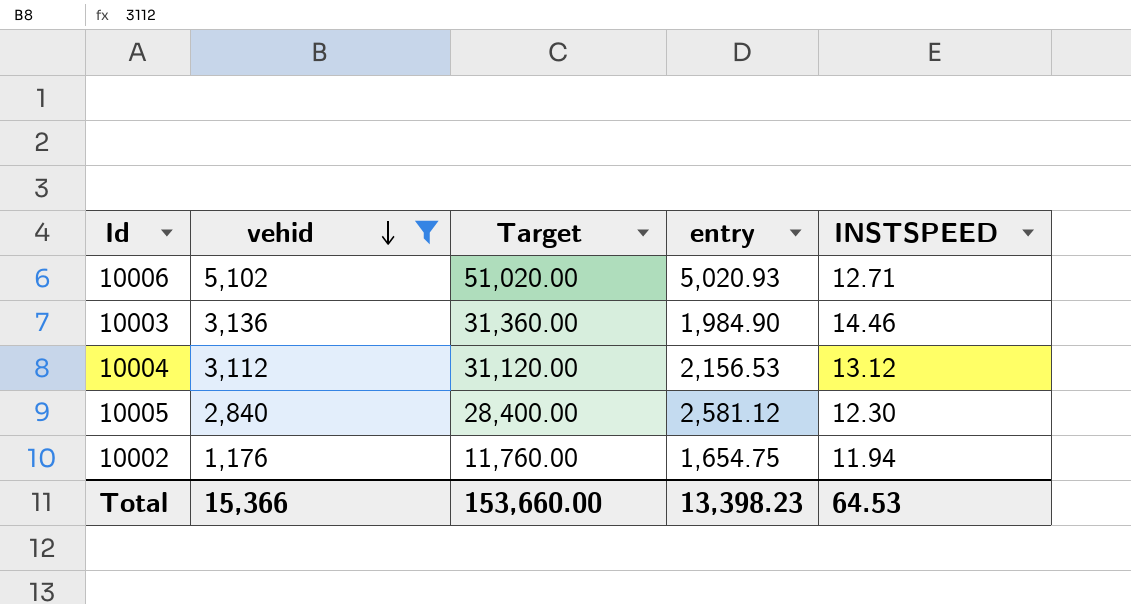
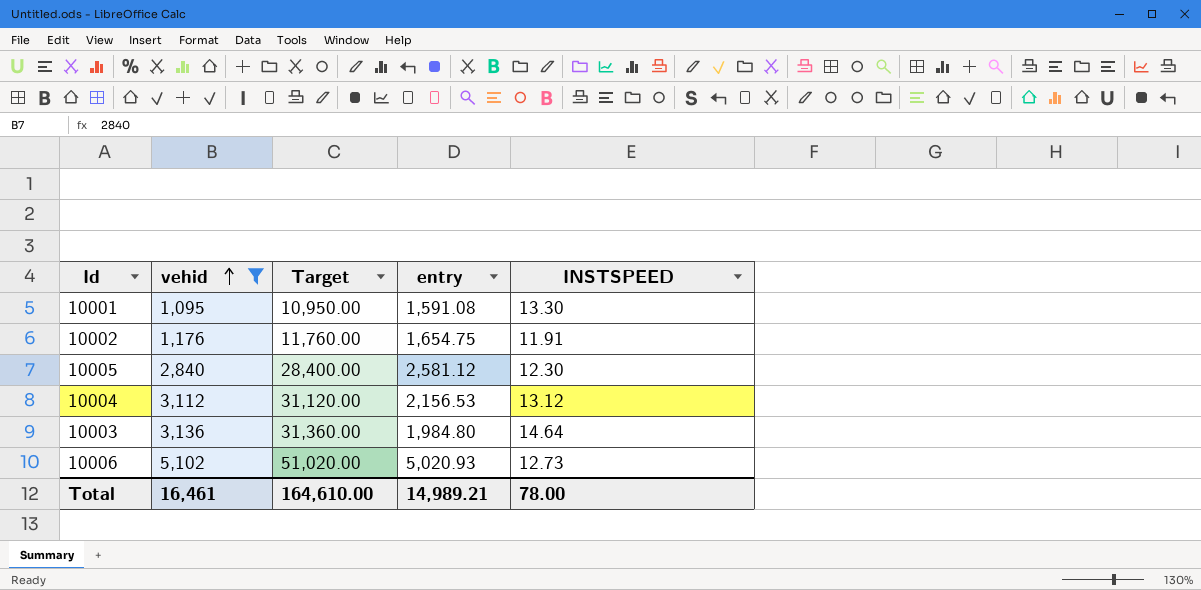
row order: vehid descending -> vehid ascending
row 10001: none -> 1,095 | 10,950.00 | 1,591.08 | 13.30
10002 | INSTSPEED: 11.94 -> 11.91
10003 | entry: 1,984.90 -> 1,984.80
10003 | INSTSPEED: 14.46 -> 14.64
10006 | INSTSPEED: 12.71 -> 12.73
Total | vehid: 15,366 -> 16,461
Total | Target: 153,660.00 -> 164,610.00
Total | entry: 13,398.23 -> 14,989.21
Total | INSTSPEED: 64.53 -> 78.00

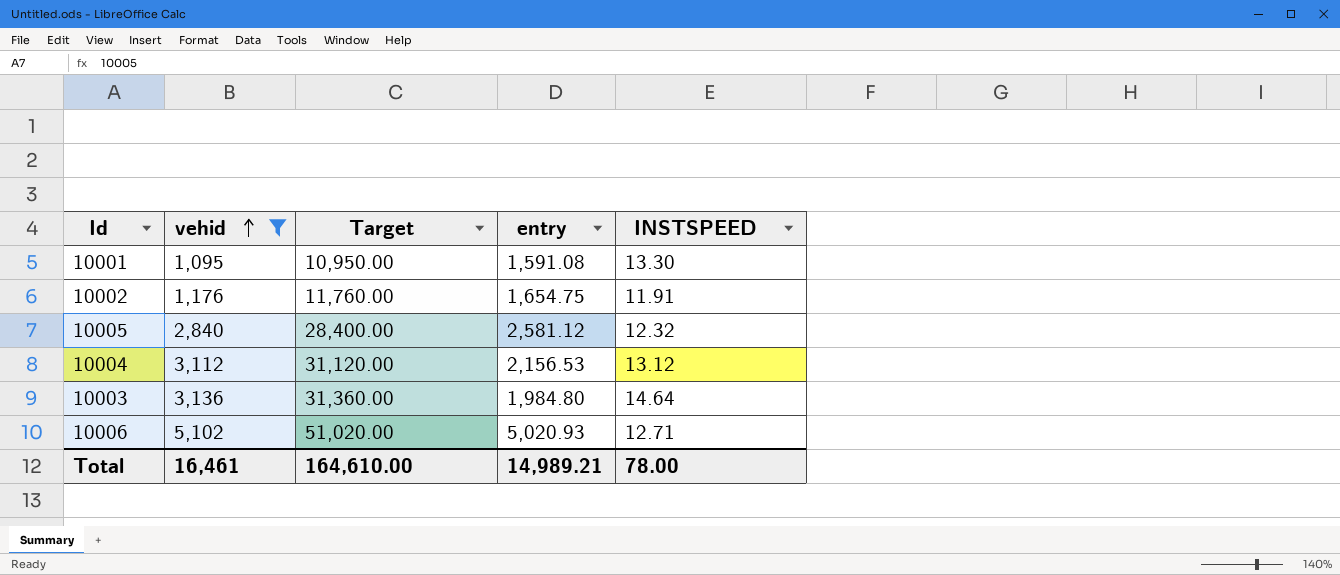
10005 | INSTSPEED: 12.30 -> 12.32
10006 | INSTSPEED: 12.73 -> 12.71

